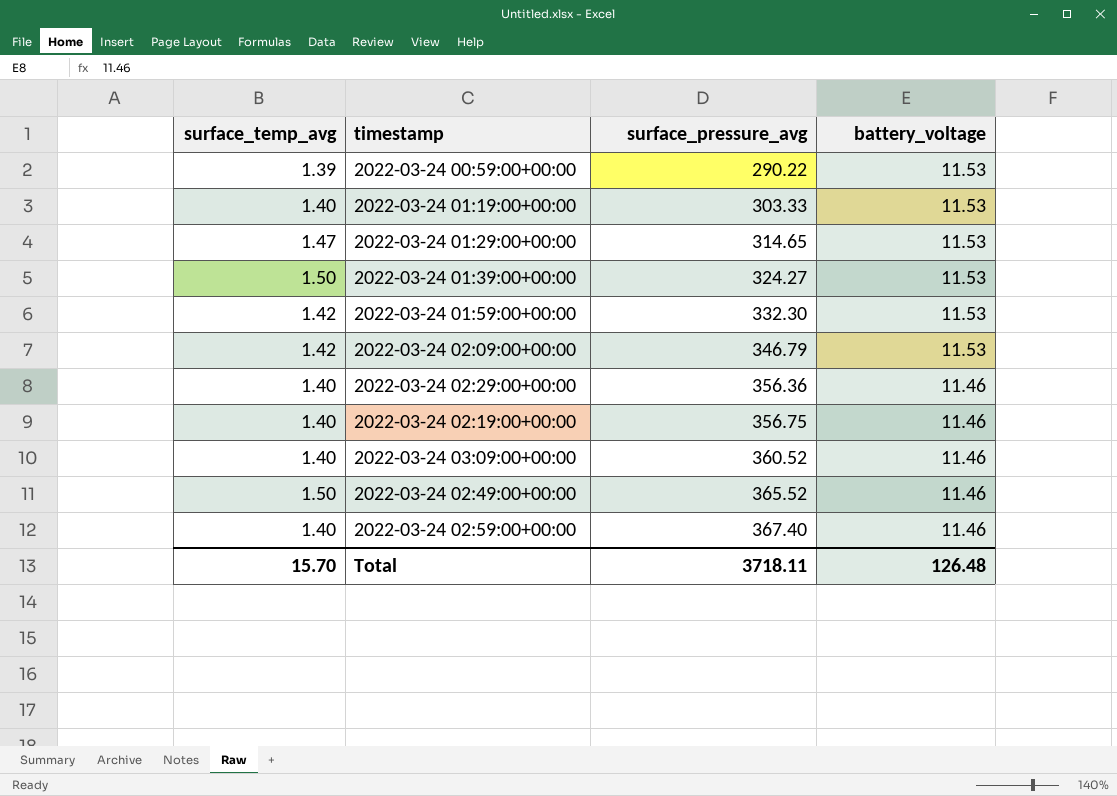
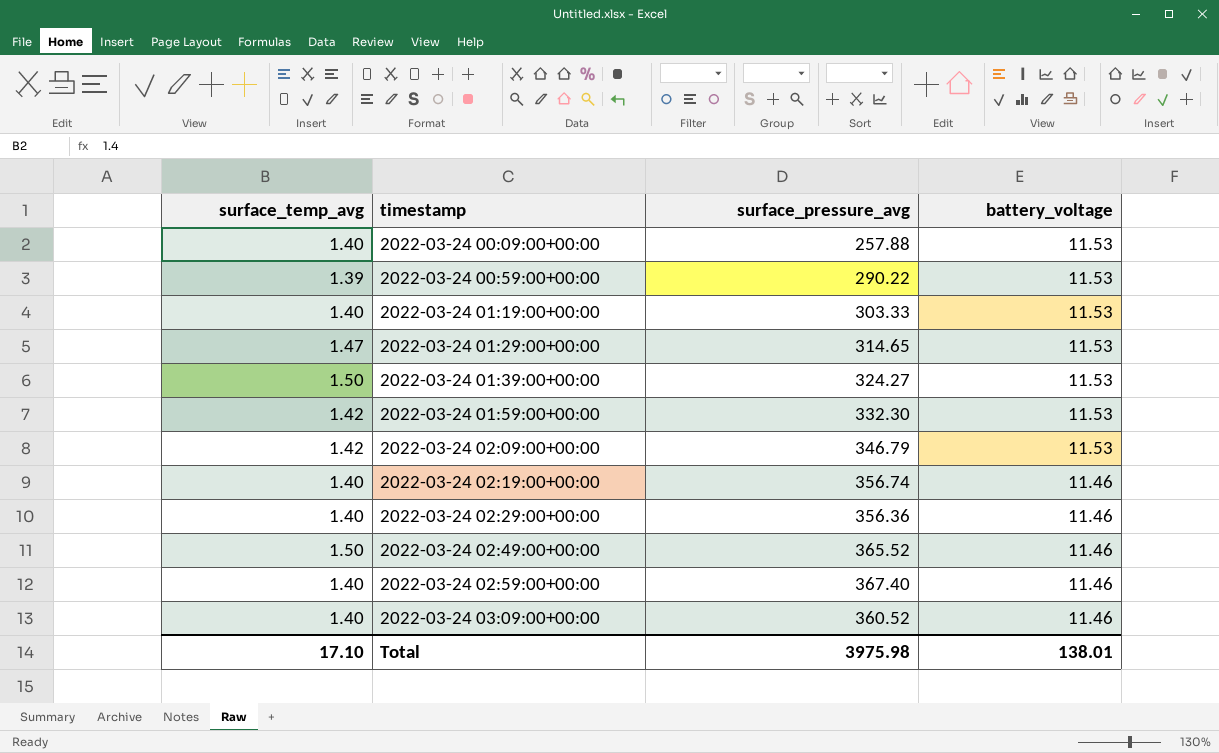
row order: surface_pressure_avg ascending -> timestamp ascending
row 2022-03-24 00:09:00+00:00: none -> 1.40 | 257.88 | 11.53
2022-03-24 02:19:00+00:00 | surface_pressure_avg: 356.75 -> 356.74
Total | surface_temp_avg: 15.70 -> 17.10
Total | surface_pressure_avg: 3718.11 -> 3975.98
Total | battery_voltage: 126.48 -> 138.01

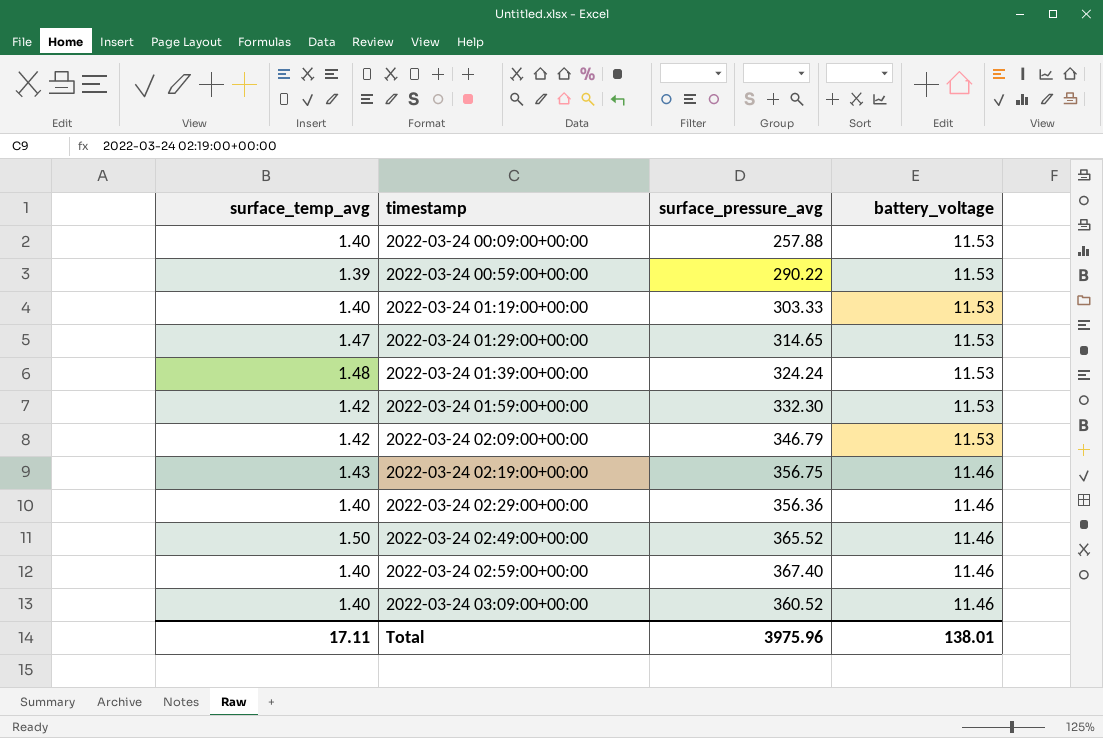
2022-03-24 01:39:00+00:00 | surface_temp_avg: 1.50 -> 1.48
2022-03-24 01:39:00+00:00 | surface_pressure_avg: 324.27 -> 324.24
2022-03-24 02:19:00+00:00 | surface_temp_avg: 1.40 -> 1.43
2022-03-24 02:19:00+00:00 | surface_pressure_avg: 356.74 -> 356.75
Total | surface_temp_avg: 17.10 -> 17.11
Total | surface_pressure_avg: 3975.98 -> 3975.96

